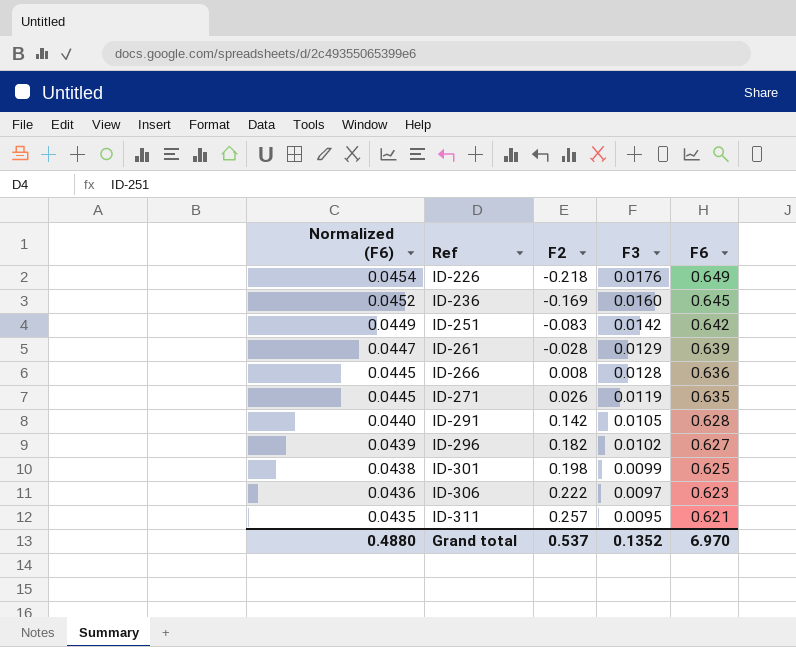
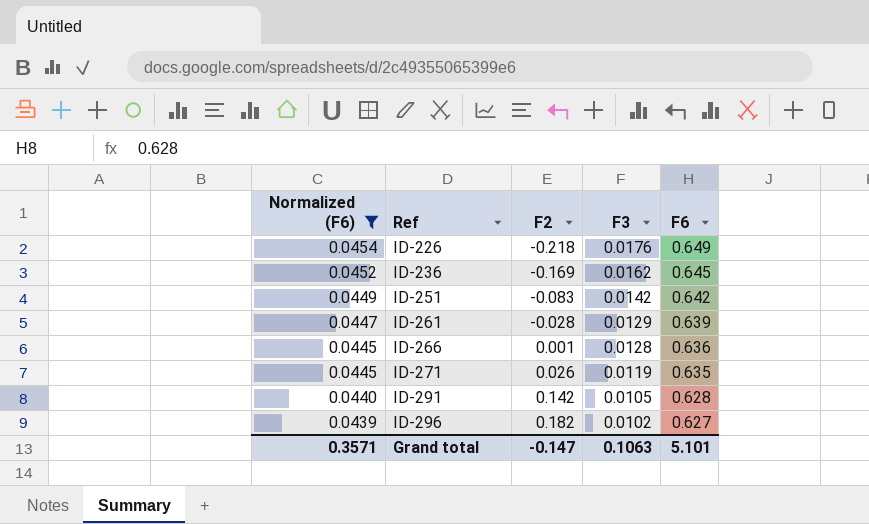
filter: none -> Normalized (F6) >= 0.0439
ID-236 | F3: 0.0160 -> 0.0162
ID-266 | F2: 0.008 -> 0.001
Grand total | Normalized (F6): 0.4880 -> 0.3571
Grand total | F2: 0.537 -> -0.147
Grand total | F3: 0.1352 -> 0.1063
Grand total | F6: 6.970 -> 5.101

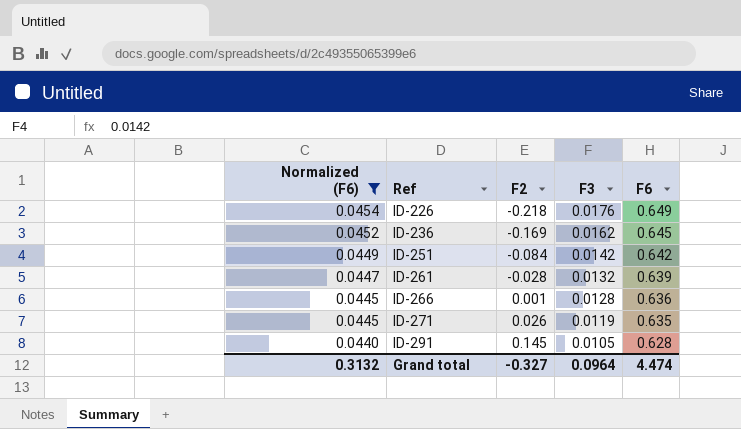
row ID-296: 0.0439 | 0.182 | 0.0102 | 0.627 -> none
ID-251 | F2: -0.083 -> -0.084
ID-261 | F3: 0.0129 -> 0.0132
ID-291 | F2: 0.142 -> 0.145
Grand total | Normalized (F6): 0.3571 -> 0.3132
Grand total | F2: -0.147 -> -0.327
Grand total | F3: 0.1063 -> 0.0964
Grand total | F6: 5.101 -> 4.474

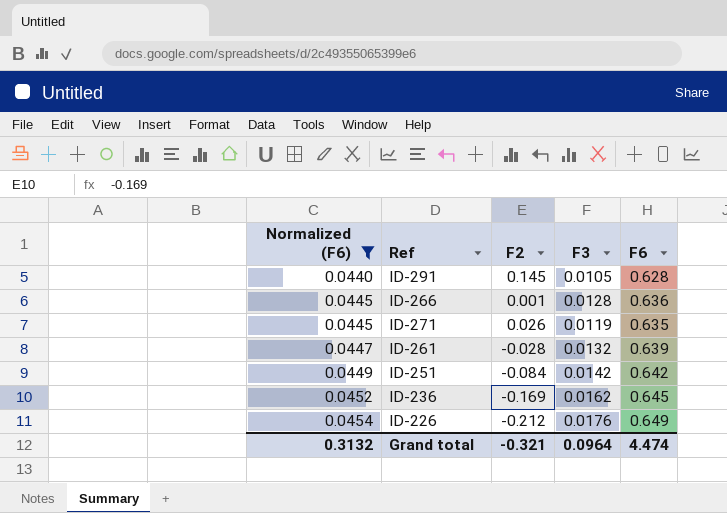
row order: Normalized (F6) descending -> Normalized (F6) ascending
ID-226 | F2: -0.218 -> -0.212
Grand total | F2: -0.327 -> -0.321

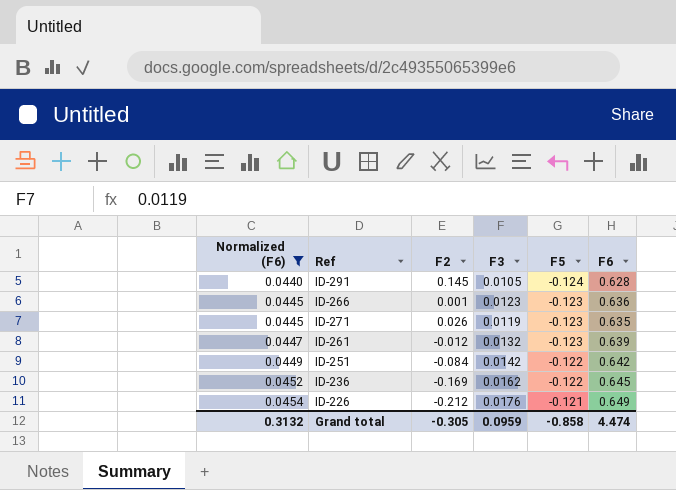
column F5 | position: none -> 5
ID-266 | F3: 0.0128 -> 0.0123
ID-261 | F2: -0.028 -> -0.012
Grand total | F2: -0.321 -> -0.305
Grand total | F3: 0.0964 -> 0.0959

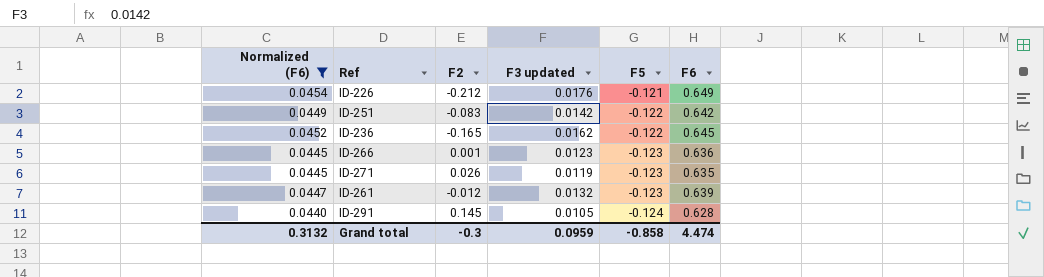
row order: Normalized (F6) ascending -> F5 descending
column name: F3 -> F3 updated
ID-251 | F2: -0.084 -> -0.083
ID-236 | F2: -0.169 -> -0.165
Grand total | F2: -0.305 -> -0.3

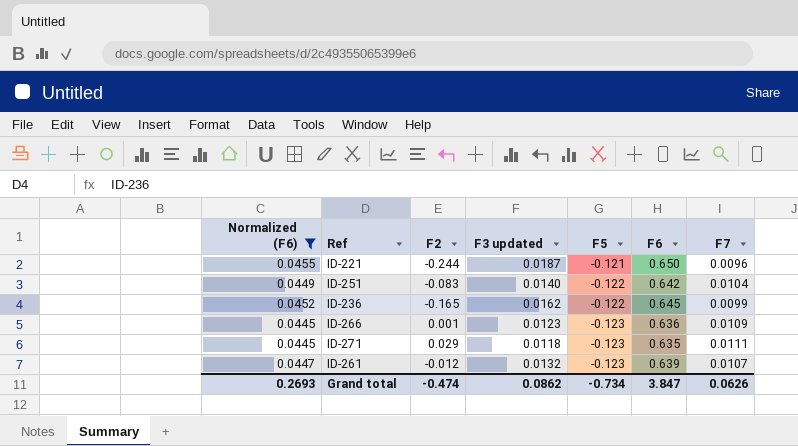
column F7 | position: none -> 7
row ID-226: 0.0454 | -0.212 | 0.0176 | -0.121 | 0.649 -> none
row ID-291: 0.0440 | 0.145 | 0.0105 | -0.124 | 0.628 -> none
row ID-221: none -> 0.0455 | -0.244 | 0.0187 | -0.121 | 0.650 | 0.0096
ID-251 | F3 updated: 0.0142 -> 0.0140
ID-271 | F2: 0.026 -> 0.029
ID-271 | F3 updated: 0.0119 -> 0.0118
Grand total | Normalized (F6): 0.3132 -> 0.2693
Grand total | F2: -0.3 -> -0.474
Grand total | F3 updated: 0.0959 -> 0.0862
Grand total | F5: -0.858 -> -0.734
Grand total | F6: 4.474 -> 3.847

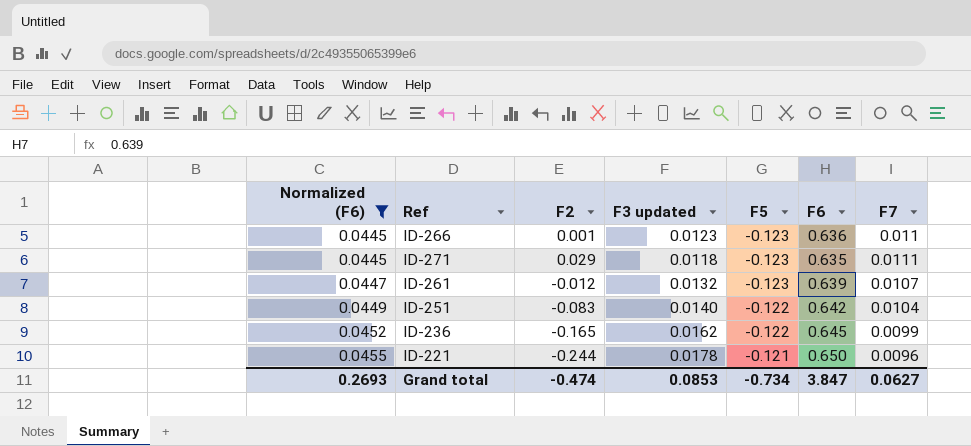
row order: F5 descending -> Normalized (F6) ascending
ID-266 | F7: 0.0109 -> 0.011
ID-221 | F3 updated: 0.0187 -> 0.0178
Grand total | F3 updated: 0.0862 -> 0.0853
Grand total | F7: 0.0626 -> 0.0627

